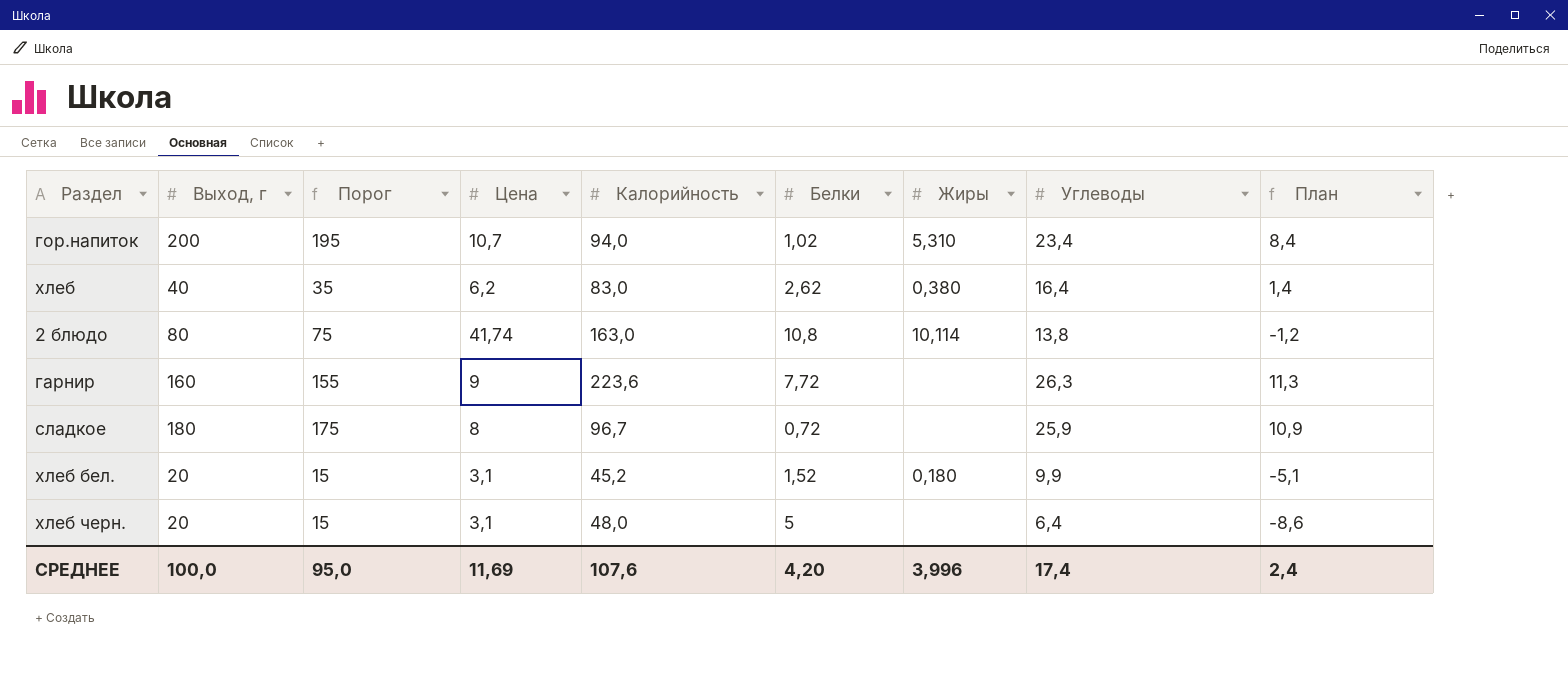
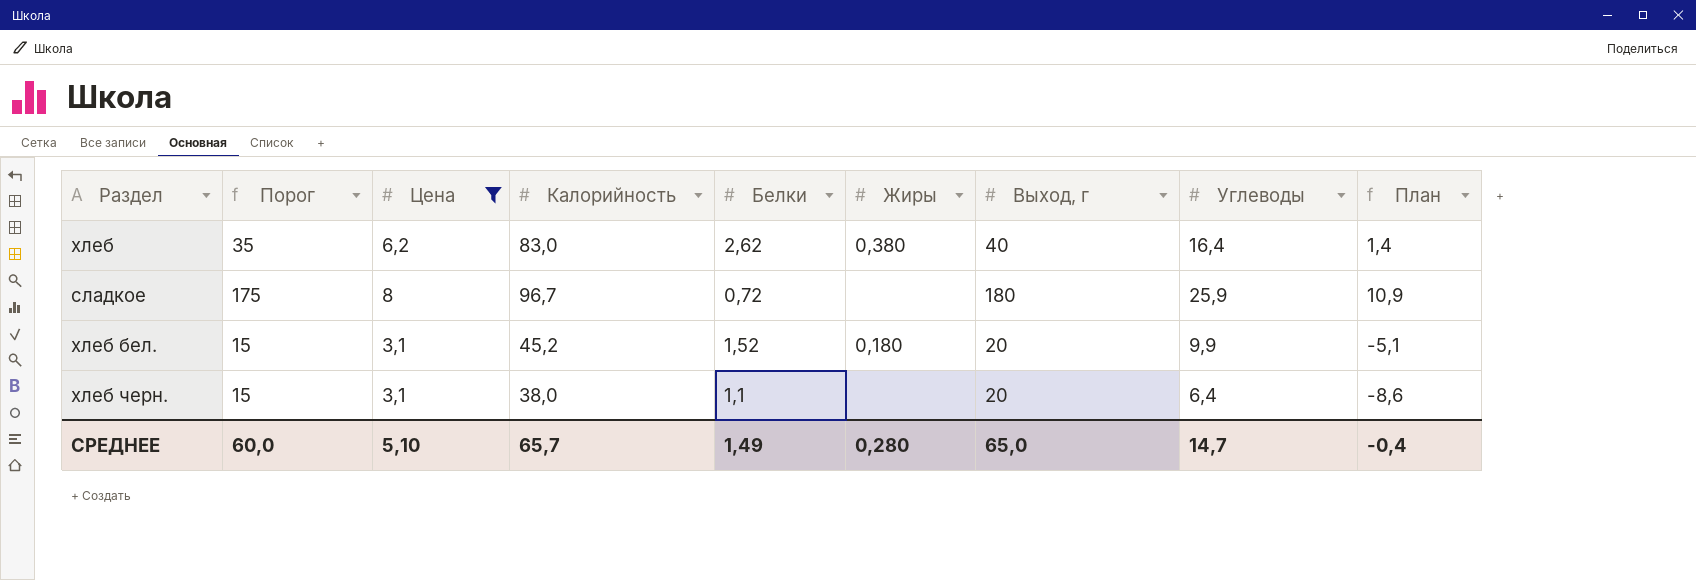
filter: none -> Цена <= 8
column Выход, г | position: 2 -> 7
хлеб черн. | Калорийность: 48,0 -> 38,0
хлеб черн. | Белки: 5 -> 1,1
СРЕДНЕЕ | Порог: 95,0 -> 60,0
СРЕДНЕЕ | Цена: 11,69 -> 5,10
СРЕДНЕЕ | Калорийность: 107,6 -> 65,7
СРЕДНЕЕ | Белки: 4,20 -> 1,49
СРЕДНЕЕ | Жиры: 3,996 -> 0,280
СРЕДНЕЕ | Выход, г: 100,0 -> 65,0
СРЕДНЕЕ | Углеводы: 17,4 -> 14,7
СРЕДНЕЕ | План: 2,4 -> -0,4

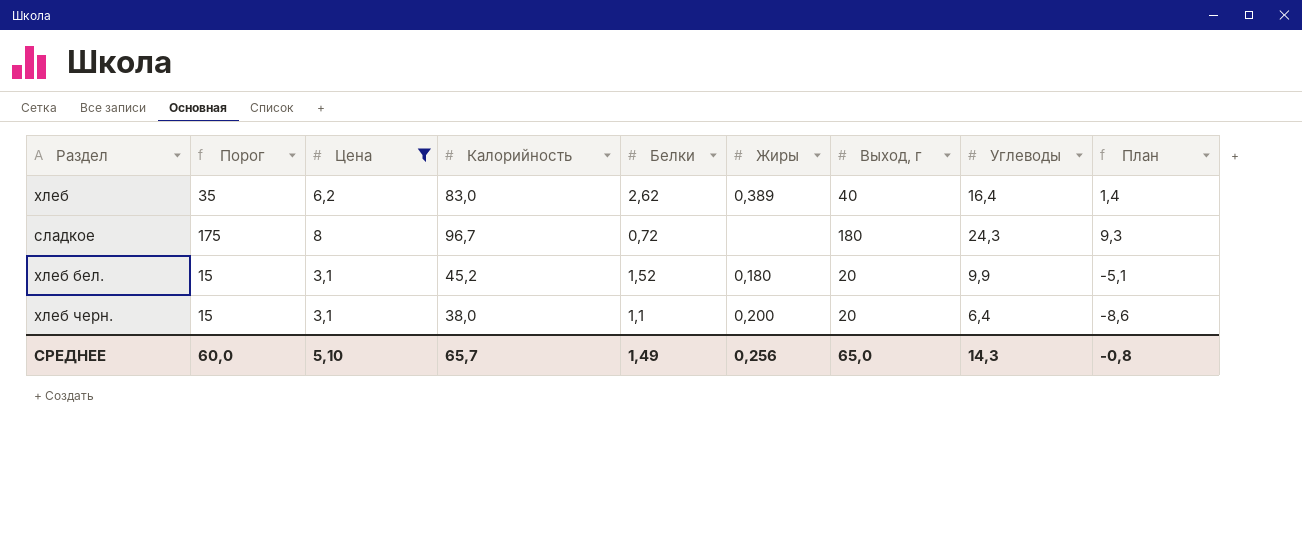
хлеб | Жиры: 0,380 -> 0,389
сладкое | Углеводы: 25,9 -> 24,3
сладкое | План: 10,9 -> 9,3
хлеб черн. | Жиры: none -> 0,200
СРЕДНЕЕ | Жиры: 0,280 -> 0,256
СРЕДНЕЕ | Углеводы: 14,7 -> 14,3
СРЕДНЕЕ | План: -0,4 -> -0,8

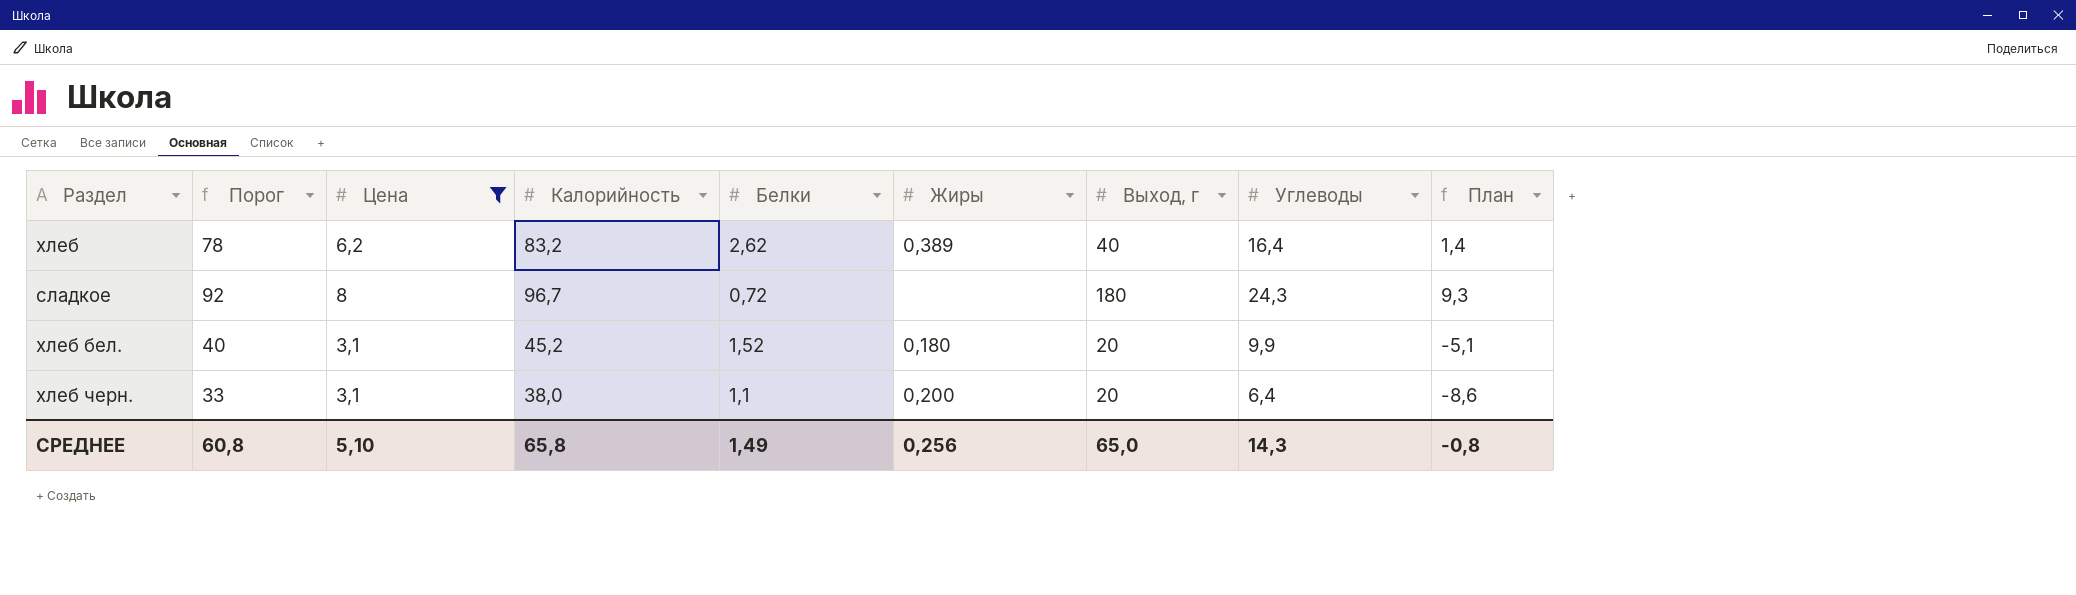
column Порог | formula: [Выход, г] - 5 -> [Калорийность] - 5
хлеб | Калорийность: 83,0 -> 83,2
СРЕДНЕЕ | Порог: 60,0 -> 60,8
СРЕДНЕЕ | Калорийность: 65,7 -> 65,8

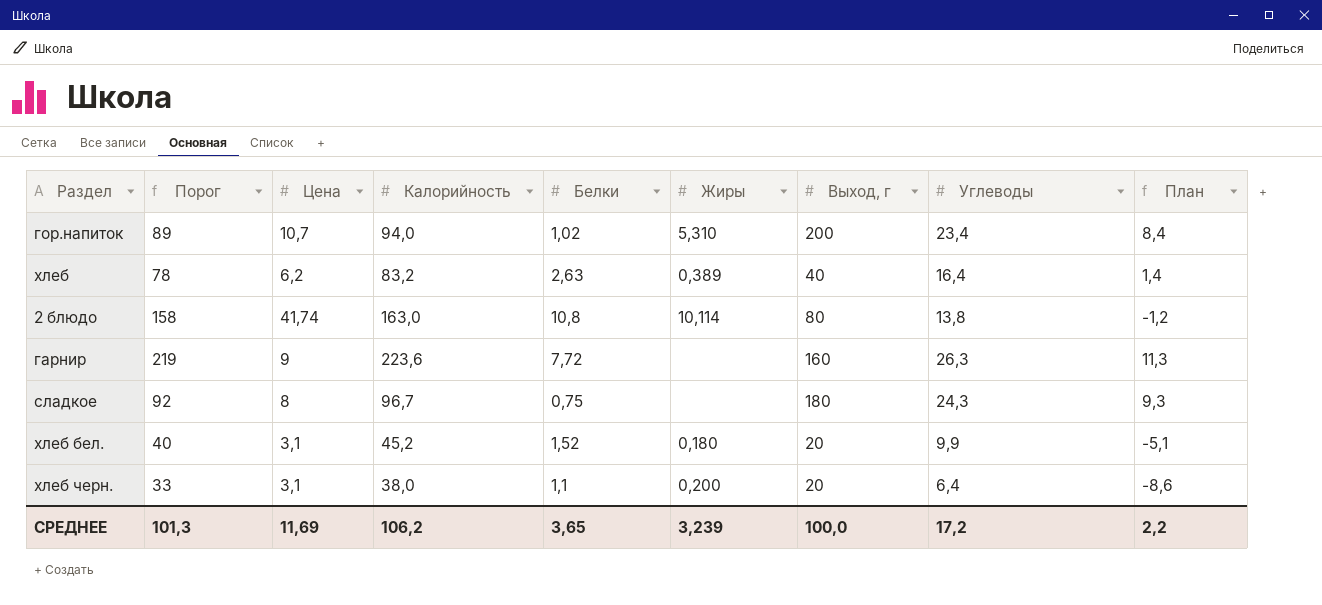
filter: Цена <= 8 -> none
хлеб | Белки: 2,62 -> 2,63
сладкое | Белки: 0,72 -> 0,75
СРЕДНЕЕ | Порог: 60,8 -> 101,3
СРЕДНЕЕ | Цена: 5,10 -> 11,69
СРЕДНЕЕ | Калорийность: 65,8 -> 106,2
СРЕДНЕЕ | Белки: 1,49 -> 3,65
СРЕДНЕЕ | Жиры: 0,256 -> 3,239
СРЕДНЕЕ | Выход, г: 65,0 -> 100,0
СРЕДНЕЕ | Углеводы: 14,3 -> 17,2
СРЕДНЕЕ | План: -0,8 -> 2,2

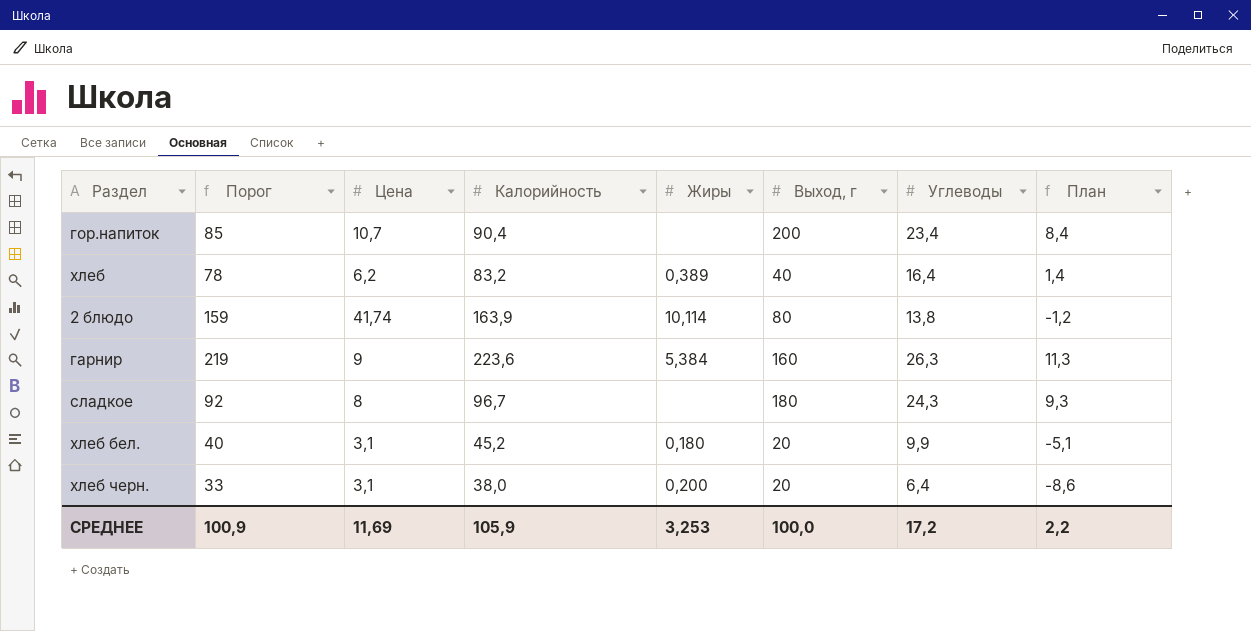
column Белки | position: 5 -> none
гор.напиток | Порог: 89 -> 85
гор.напиток | Калорийность: 94,0 -> 90,4
гор.напиток | Жиры: 5,310 -> none
2 блюдо | Порог: 158 -> 159
2 блюдо | Калорийность: 163,0 -> 163,9
гарнир | Жиры: none -> 5,384
СРЕДНЕЕ | Порог: 101,3 -> 100,9
СРЕДНЕЕ | Калорийность: 106,2 -> 105,9
СРЕДНЕЕ | Жиры: 3,239 -> 3,253

